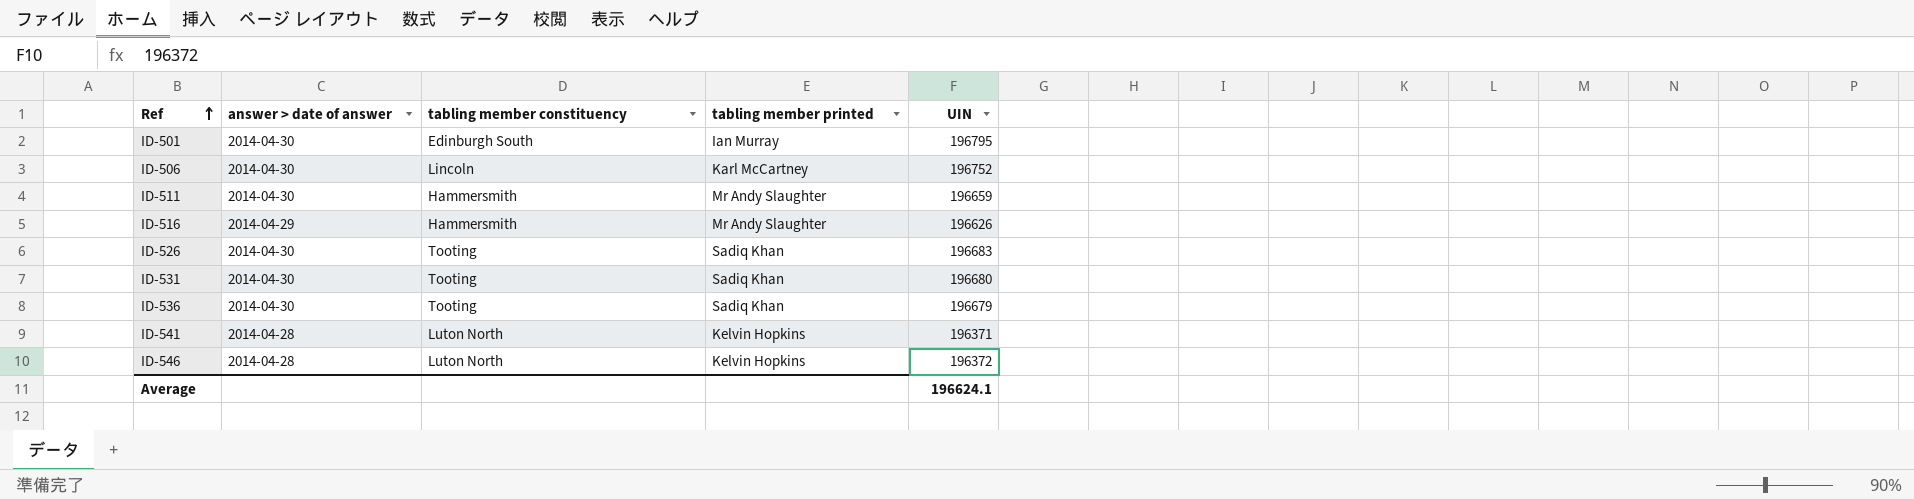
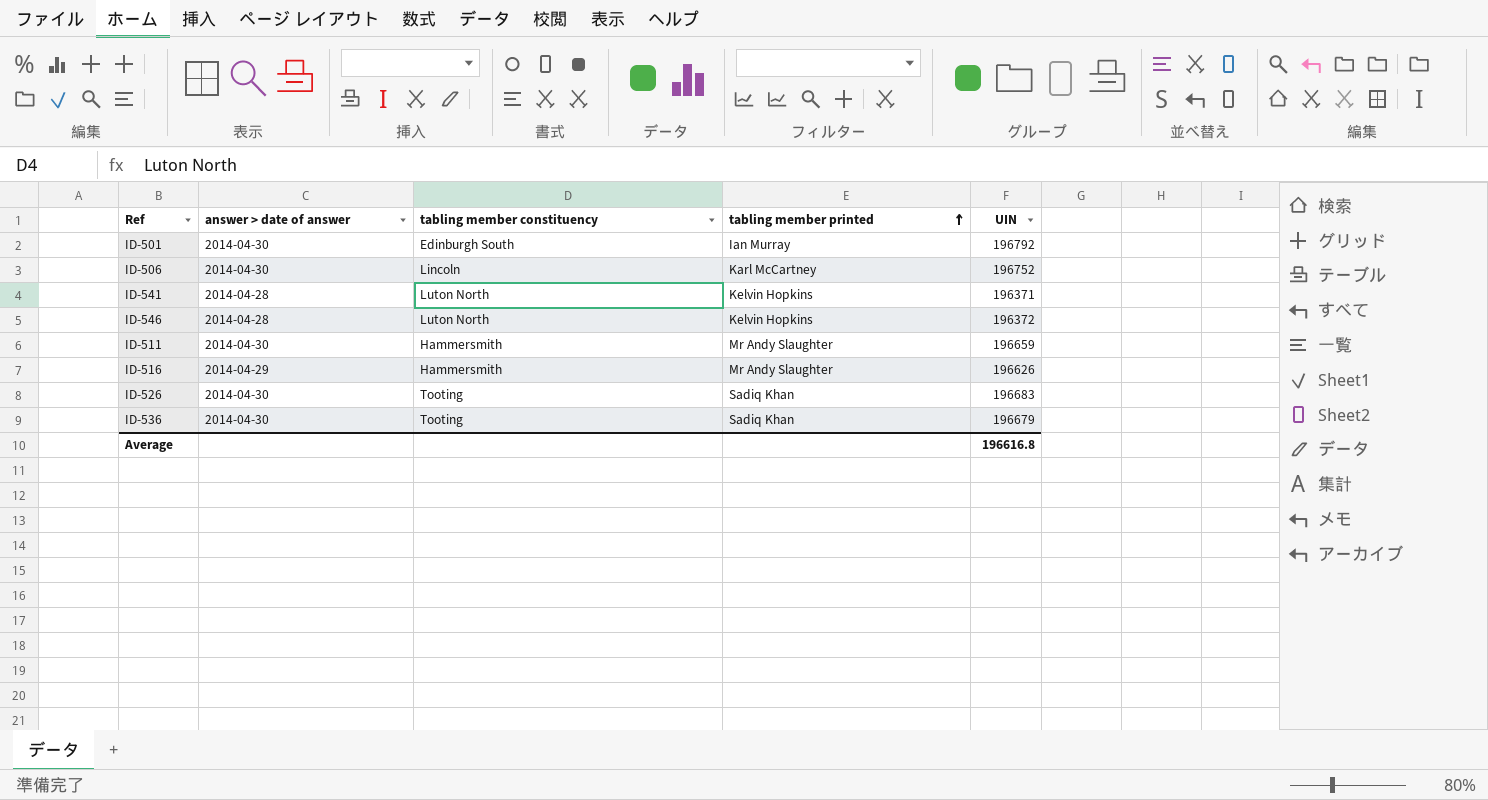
row order: Ref ascending -> tabling member printed ascending
row ID-531: 2014-04-30 | Tooting | Sadiq Khan | 196680 -> none
ID-501 | UIN: 196795 -> 196792
Average | UIN: 196624.1 -> 196616.8

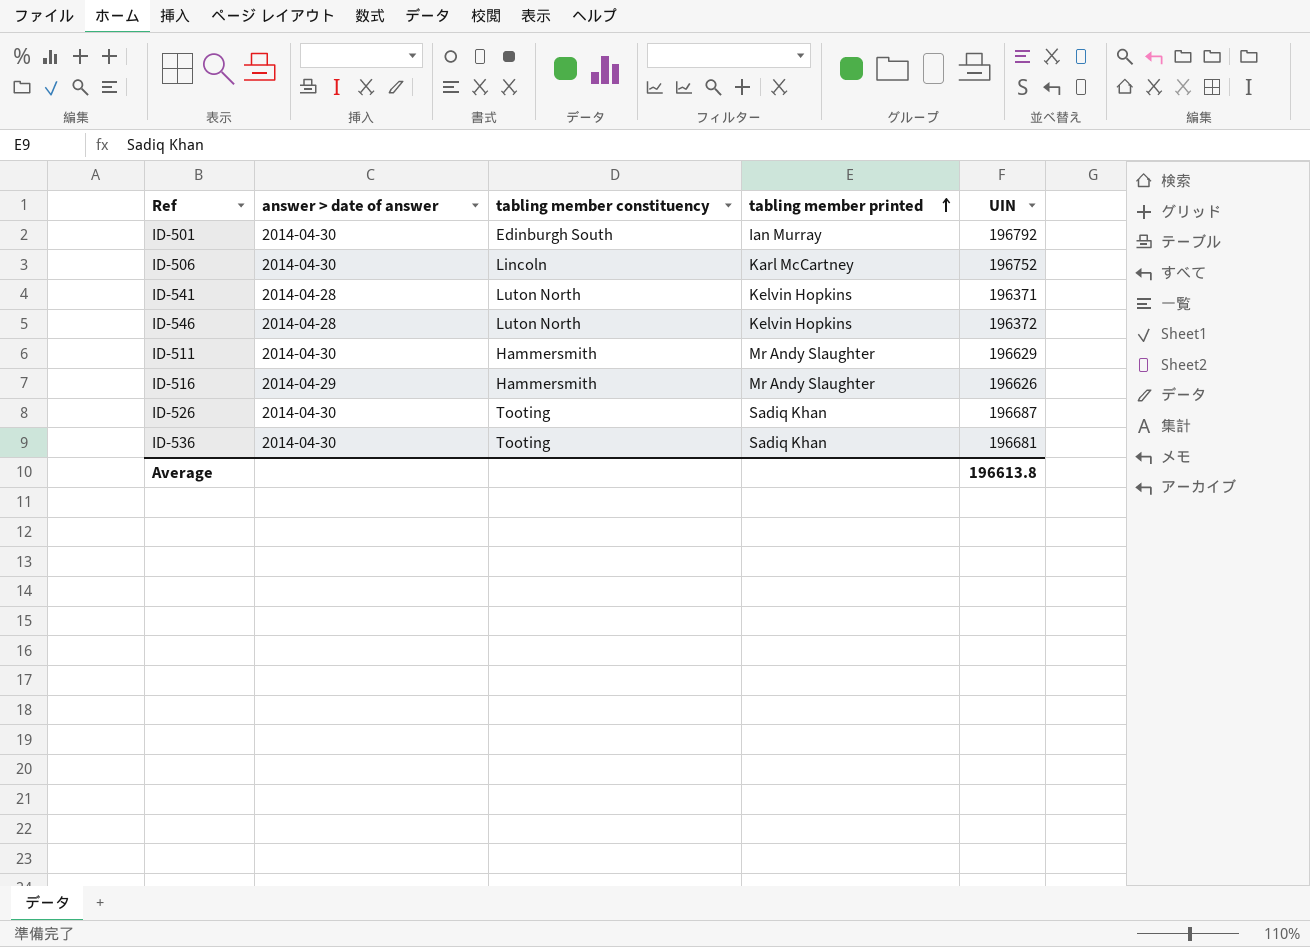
ID-511 | UIN: 196659 -> 196629
ID-526 | UIN: 196683 -> 196687
ID-536 | UIN: 196679 -> 196681
Average | UIN: 196616.8 -> 196613.8

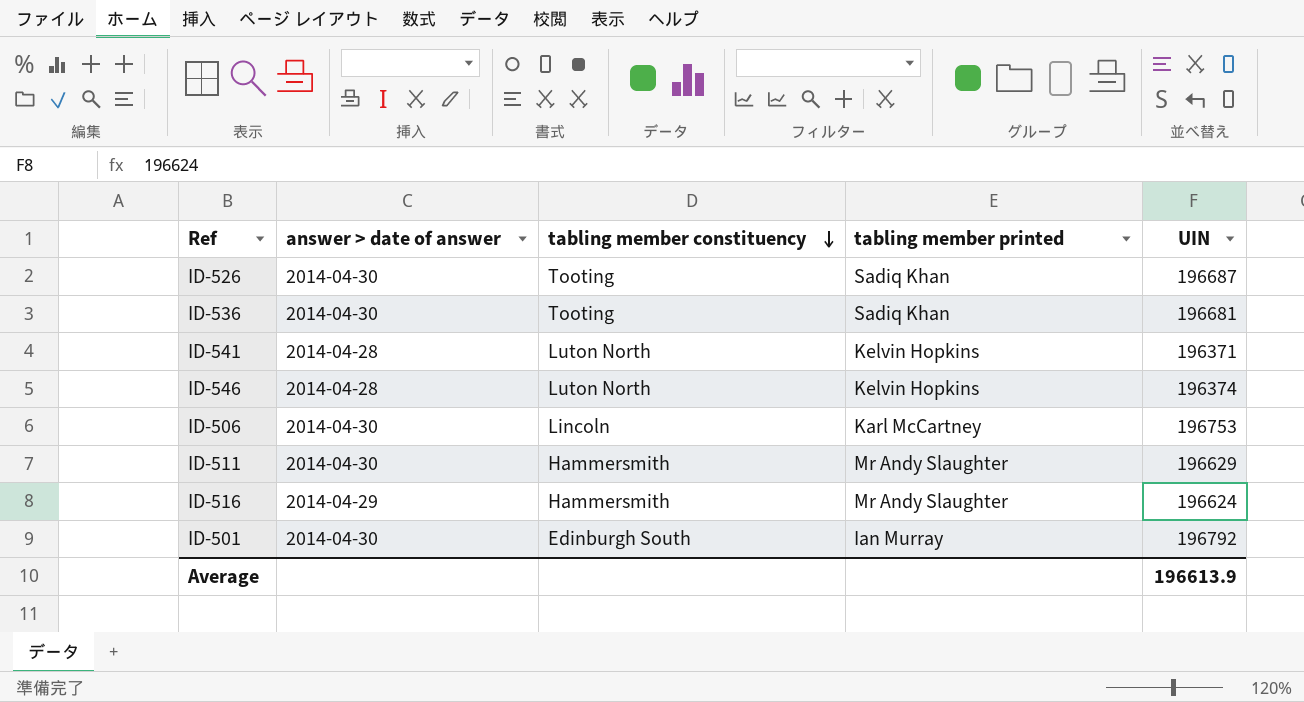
row order: tabling member printed ascending -> tabling member constituency descending
ID-546 | UIN: 196372 -> 196374
ID-506 | UIN: 196752 -> 196753
ID-516 | UIN: 196626 -> 196624
Average | UIN: 196613.8 -> 196613.9

